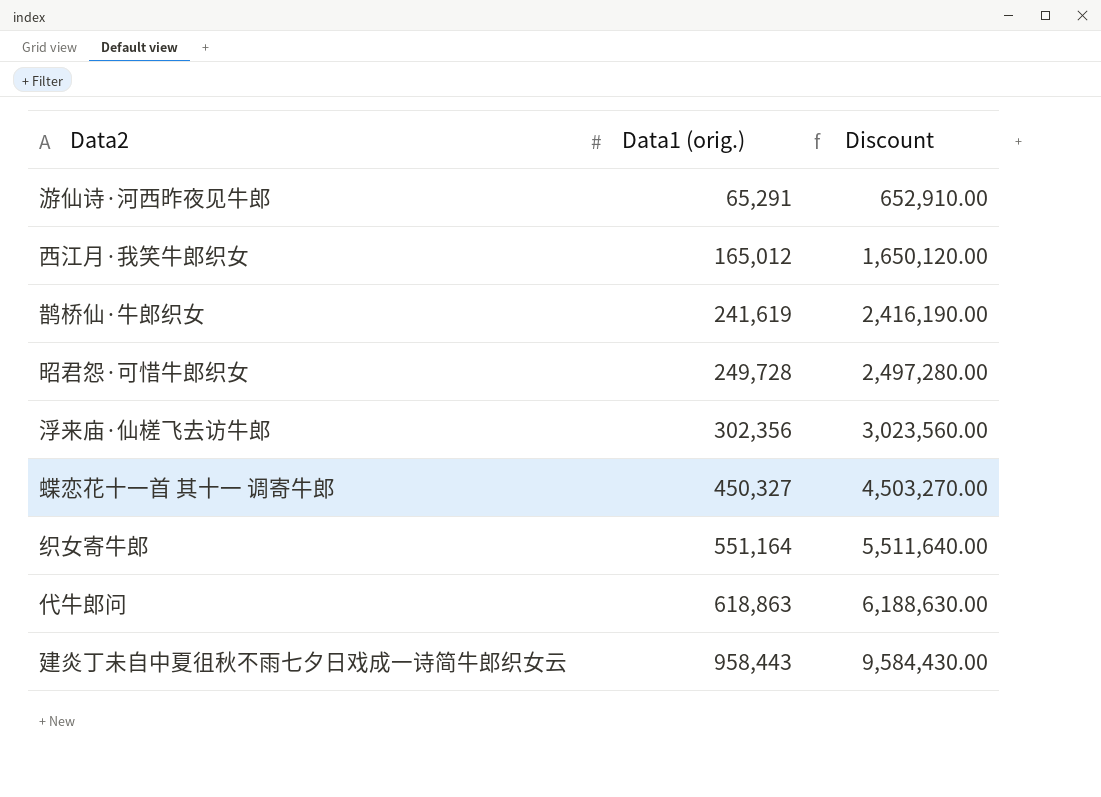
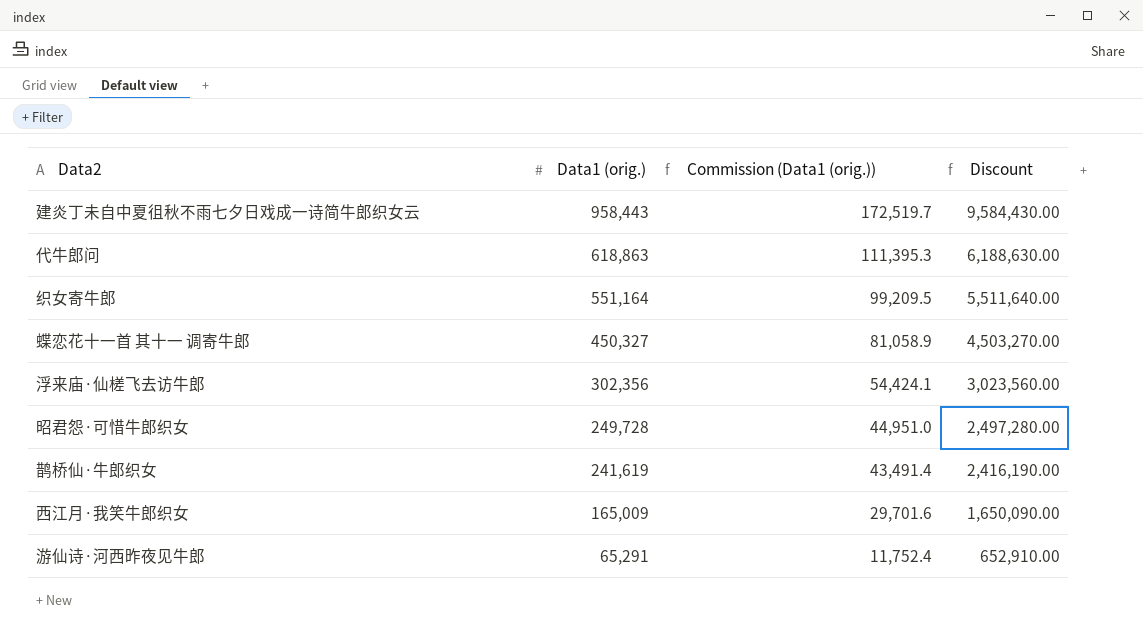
row order: Data1 (orig.) ascending -> Data1 (orig.) descending
column Commission (Data1 (orig.)) | formula: none -> [Data1 (orig.)] * 0.18
西江月·我笑牛郎织女 | Data1 (orig.): 165,012 -> 165,009
西江月·我笑牛郎织女 | Discount: 1,650,120.00 -> 1,650,090.00

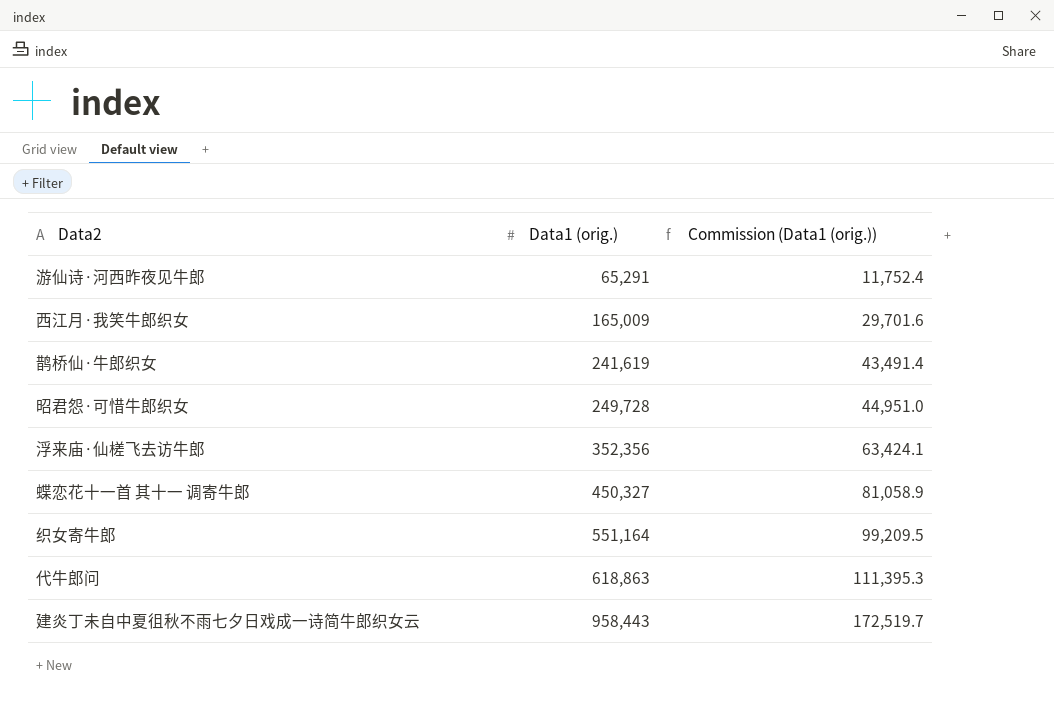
row order: Data1 (orig.) descending -> Data1 (orig.) ascending
column Discount | formula: [Data1 (orig.)] * 10 -> none
浮来庙·仙槎飞去访牛郎 | Data1 (orig.): 302,356 -> 352,356
浮来庙·仙槎飞去访牛郎 | Commission (Data1 (orig.)): 54,424.1 -> 63,424.1

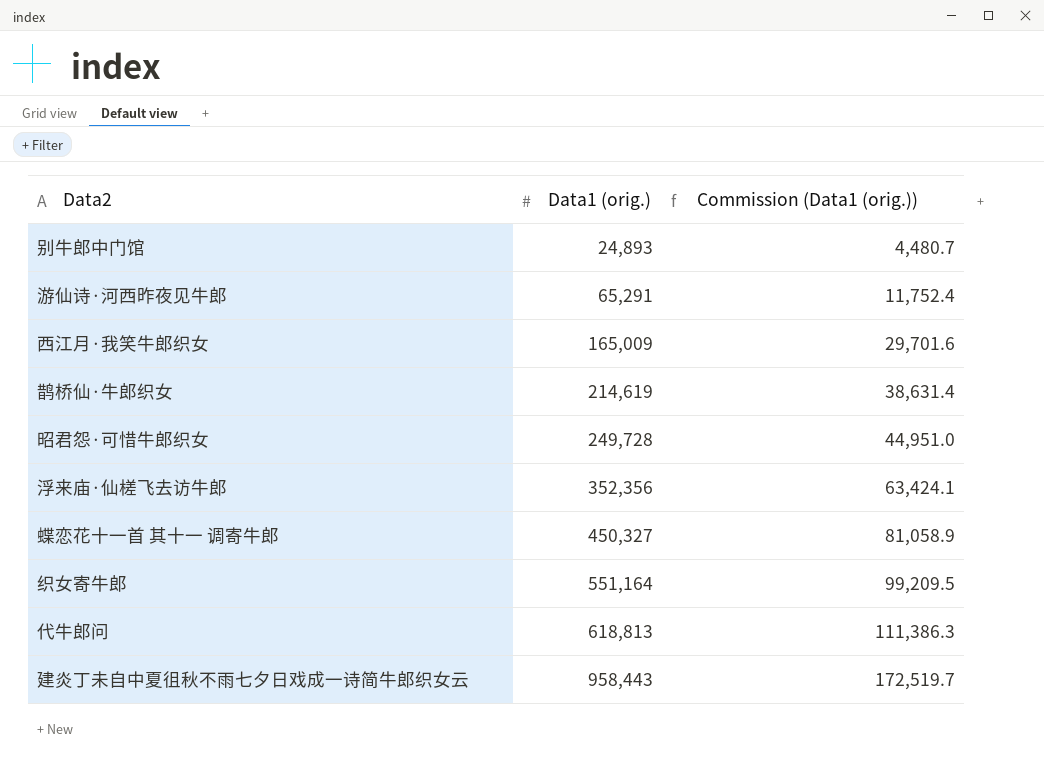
row 别牛郎中门馆: none -> 24,893 | 4,480.7
鹊桥仙·牛郎织女 | Data1 (orig.): 241,619 -> 214,619
鹊桥仙·牛郎织女 | Commission (Data1 (orig.)): 43,491.4 -> 38,631.4
代牛郎问 | Data1 (orig.): 618,863 -> 618,813
代牛郎问 | Commission (Data1 (orig.)): 111,395.3 -> 111,386.3

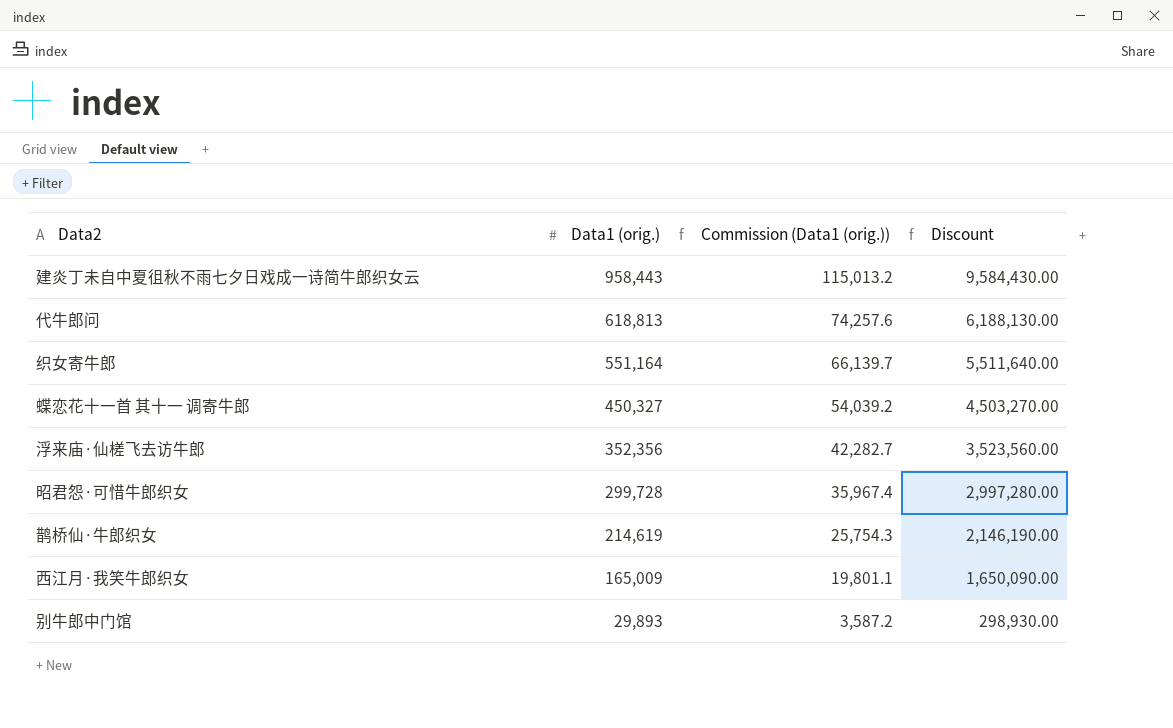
row order: Data1 (orig.) ascending -> Data1 (orig.) descending
column Commission (Data1 (orig.)) | formula: [Data1 (orig.)] * 0.18 -> [Data1 (orig.)] * 0.12
column Discount | formula: none -> [Data1 (orig.)] * 10
row 游仙诗·河西昨夜见牛郎: 65,291 | 11,752.4 -> none
昭君怨·可惜牛郎织女 | Data1 (orig.): 249,728 -> 299,728
别牛郎中门馆 | Data1 (orig.): 24,893 -> 29,893

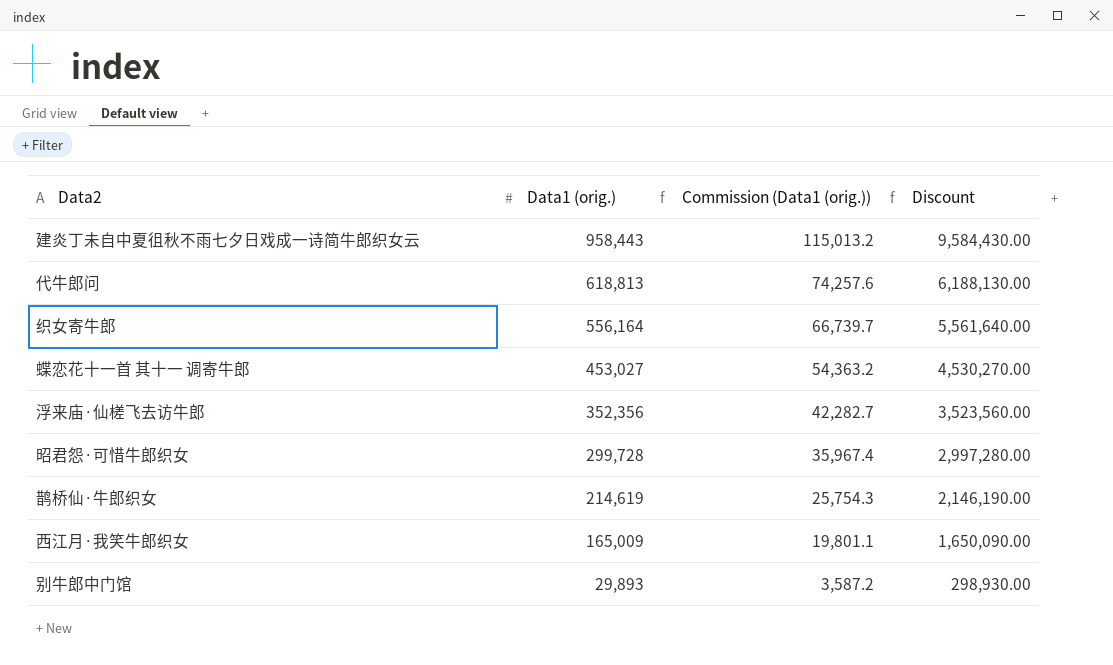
织女寄牛郎 | Data1 (orig.): 551,164 -> 556,164
织女寄牛郎 | Commission (Data1 (orig.)): 66,139.7 -> 66,739.7
织女寄牛郎 | Discount: 5,511,640.00 -> 5,561,640.00
蝶恋花十一首 其十一 调寄牛郎 | Data1 (orig.): 450,327 -> 453,027
蝶恋花十一首 其十一 调寄牛郎 | Commission (Data1 (orig.)): 54,039.2 -> 54,363.2
蝶恋花十一首 其十一 调寄牛郎 | Discount: 4,503,270.00 -> 4,530,270.00

